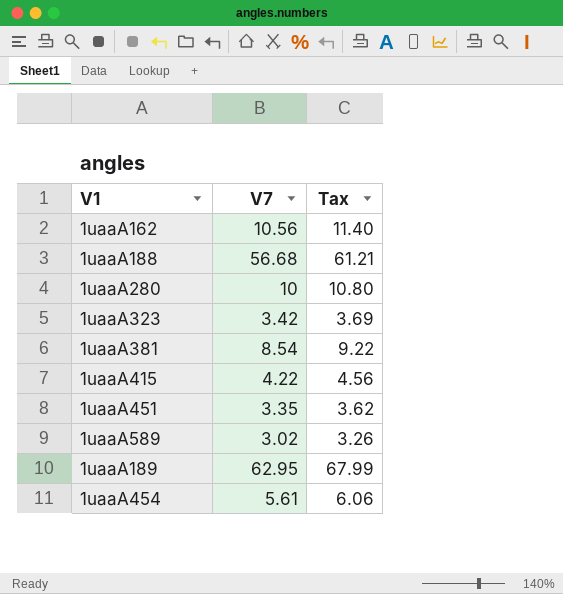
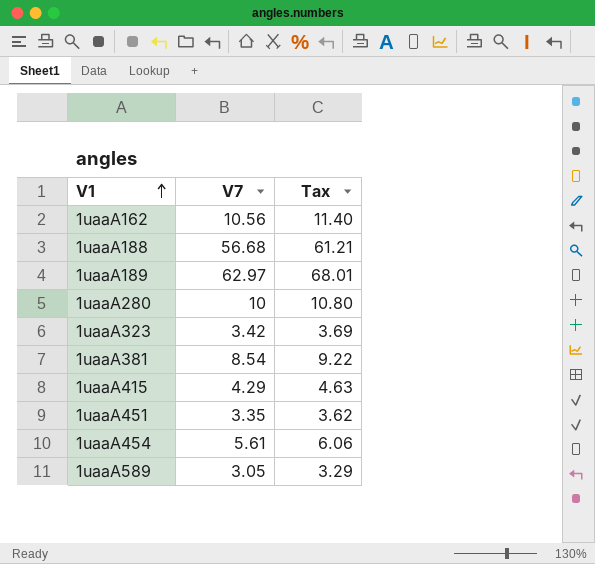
row order: none -> V1 ascending
1uaaA189 | V7: 62.95 -> 62.97
1uaaA189 | Tax: 67.99 -> 68.01
1uaaA415 | V7: 4.22 -> 4.29
1uaaA415 | Tax: 4.56 -> 4.63
1uaaA589 | V7: 3.02 -> 3.05
1uaaA589 | Tax: 3.26 -> 3.29

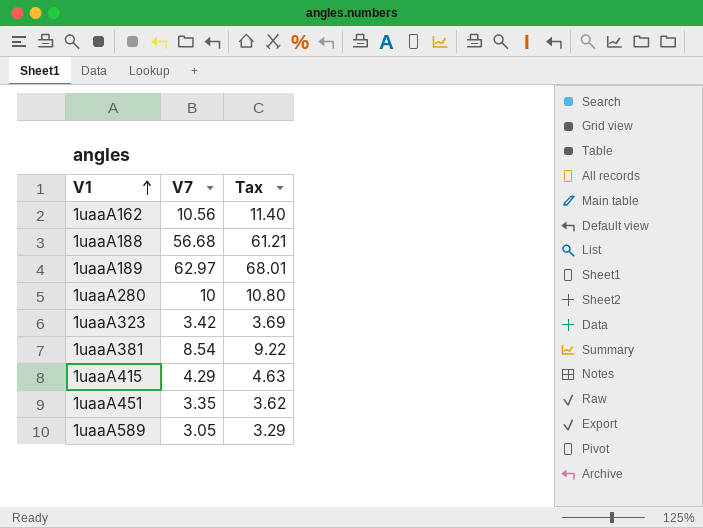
row 1uaaA454: 5.61 | 6.06 -> none

